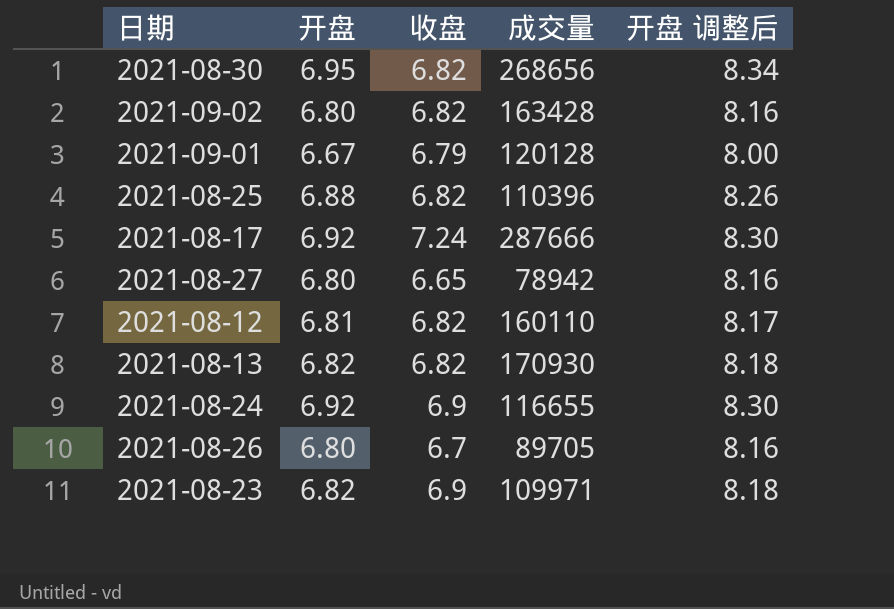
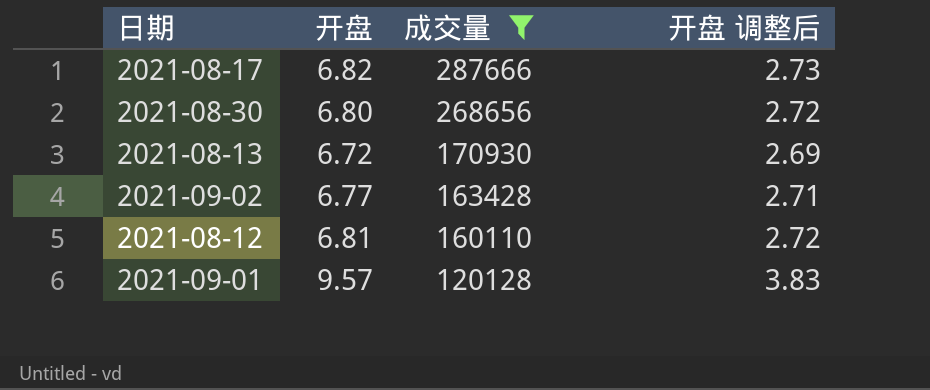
filter: none -> 成交量 >= 120128
row order: none -> 成交量 descending
column 收盘 | position: 3 -> none
column 开盘 调整后 | formula: [开盘] * 1.2 -> [开盘] * 0.4
2021-08-17 | 开盘: 6.92 -> 6.82
2021-08-30 | 开盘: 6.95 -> 6.80
2021-08-13 | 开盘: 6.82 -> 6.72
2021-09-02 | 开盘: 6.80 -> 6.77
2021-09-01 | 开盘: 6.67 -> 9.57

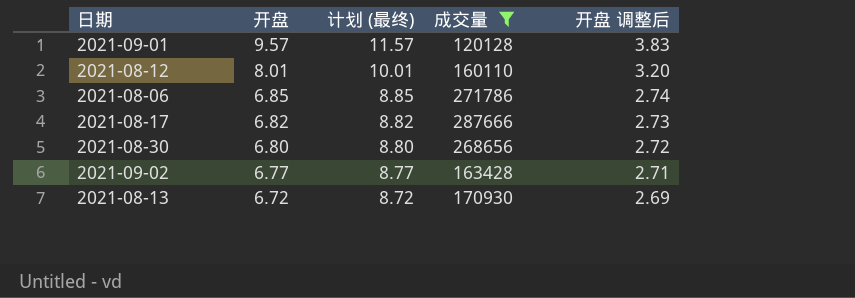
row order: 成交量 descending -> 开盘 descending
column 计划 (最终) | formula: none -> [开盘] + 2
2021-08-12 | 开盘: 6.81 -> 8.01
2021-08-12 | 开盘 调整后: 2.72 -> 3.20
row 2021-08-06: none -> 6.85 | 8.85 | 271786 | 2.74

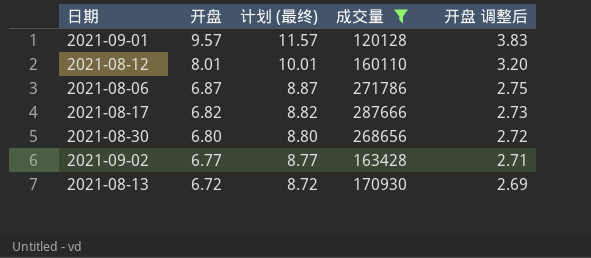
2021-08-06 | 开盘: 6.85 -> 6.87
2021-08-06 | 计划 (最终): 8.85 -> 8.87
2021-08-06 | 开盘 调整后: 2.74 -> 2.75

